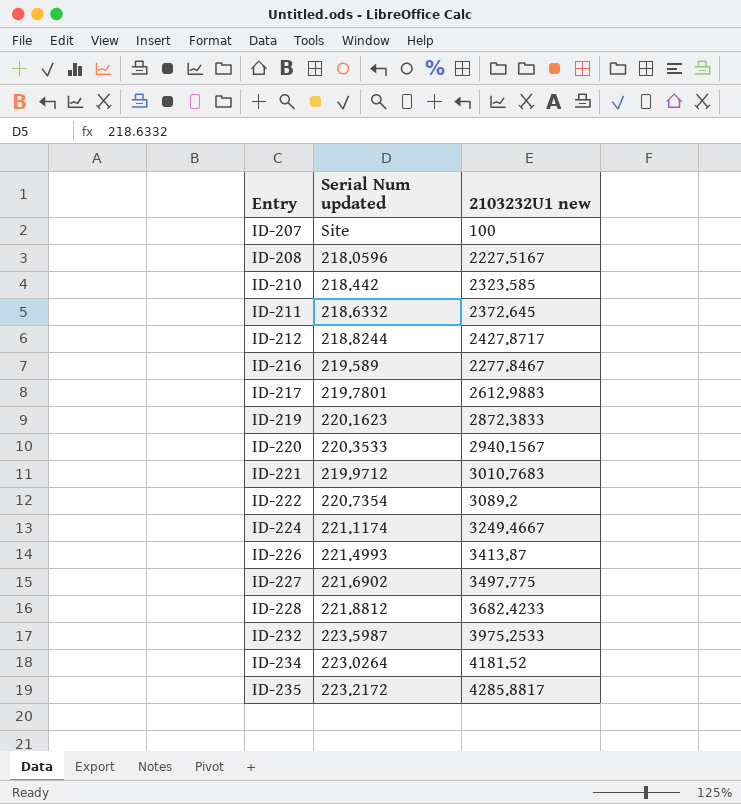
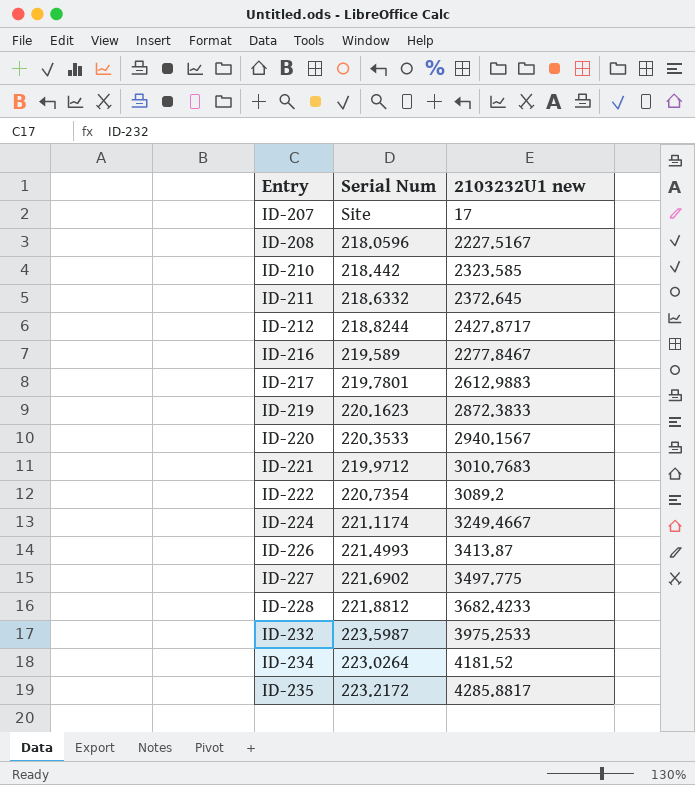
column name: Serial Num updated -> Serial Num
ID-207 | 2103232U1 new: 100 -> 17

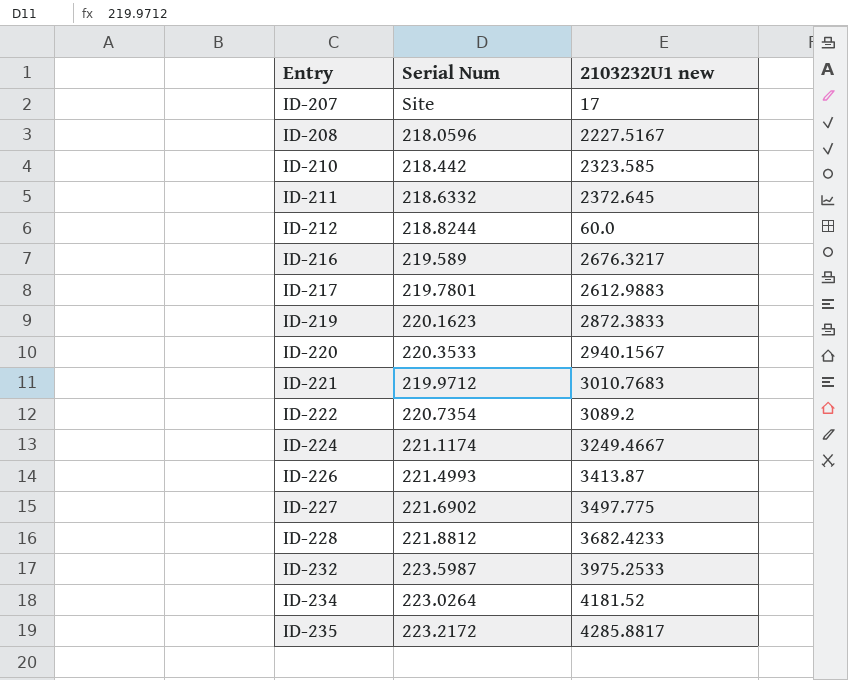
ID-212 | 2103232U1 new: 2427.8717 -> 60.0
ID-216 | 2103232U1 new: 2277.8467 -> 2676.3217

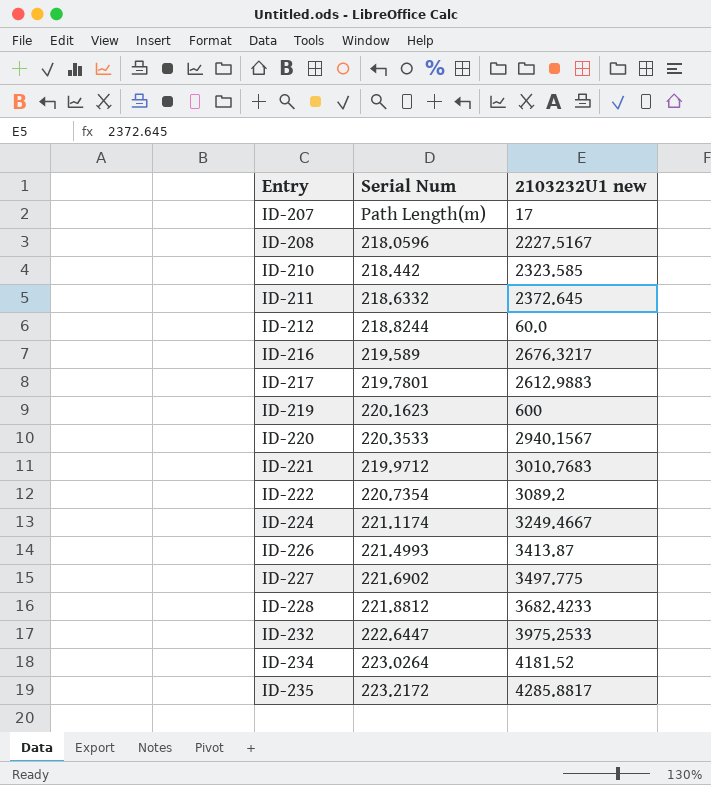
ID-207 | Serial Num: Site -> Path Length(m)
ID-219 | 2103232U1 new: 2872.3833 -> 600
ID-232 | Serial Num: 223.5987 -> 222.6447

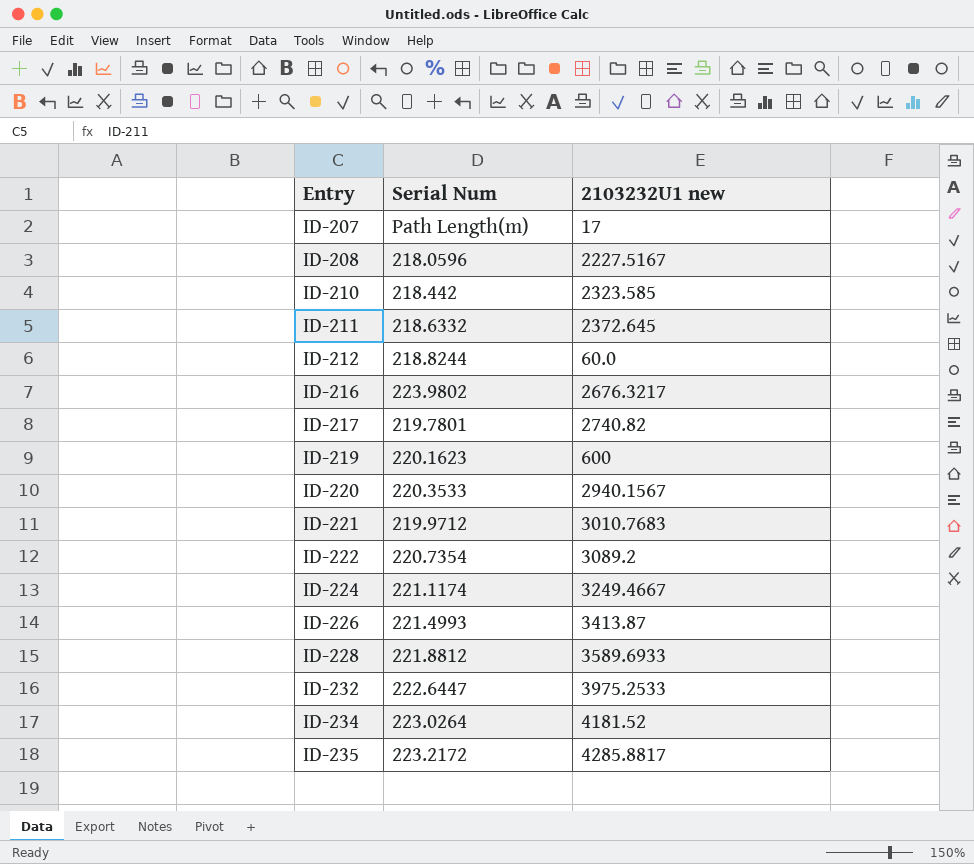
row ID-227: 221.6902 | 3497.775 -> none
ID-216 | Serial Num: 219.589 -> 223.9802
ID-217 | 2103232U1 new: 2612.9883 -> 2740.82
ID-228 | 2103232U1 new: 3682.4233 -> 3589.6933

